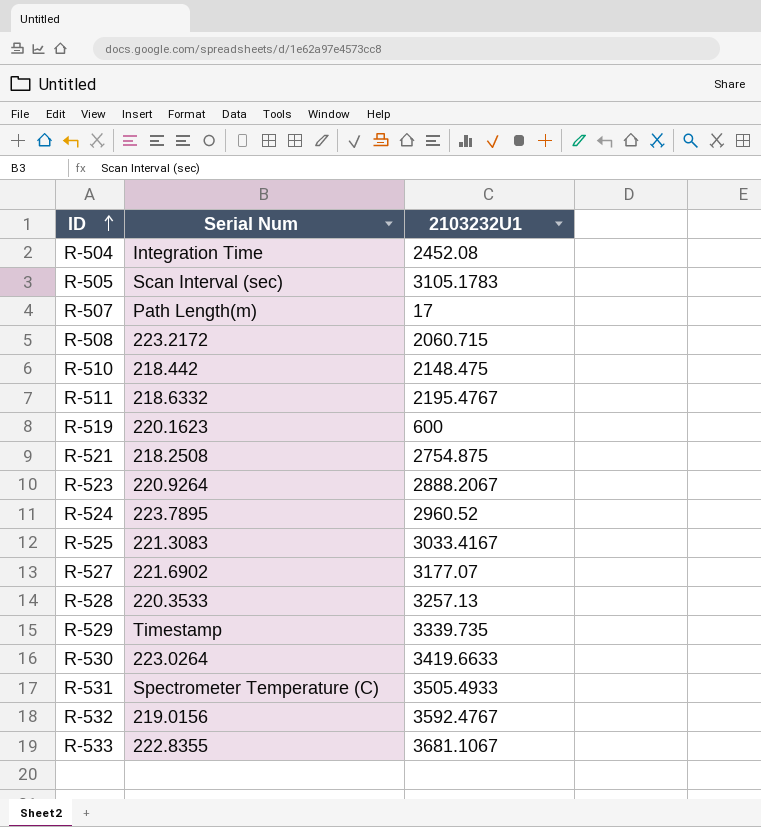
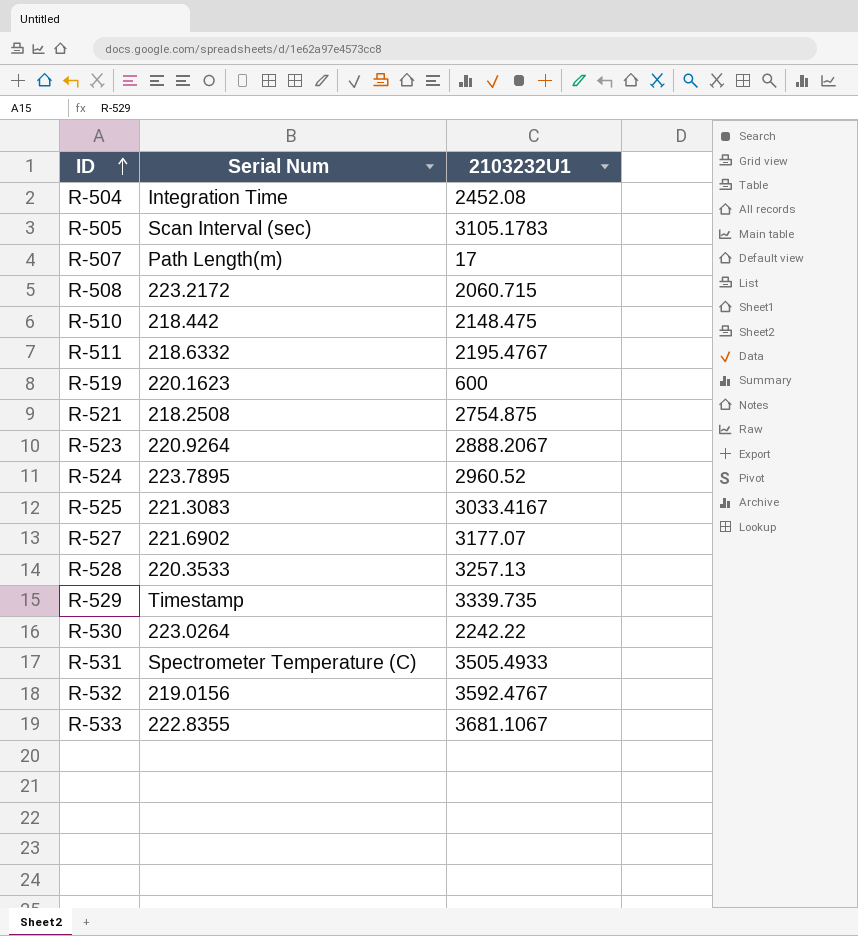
R-530 | 2103232U1: 3419.6633 -> 2242.22

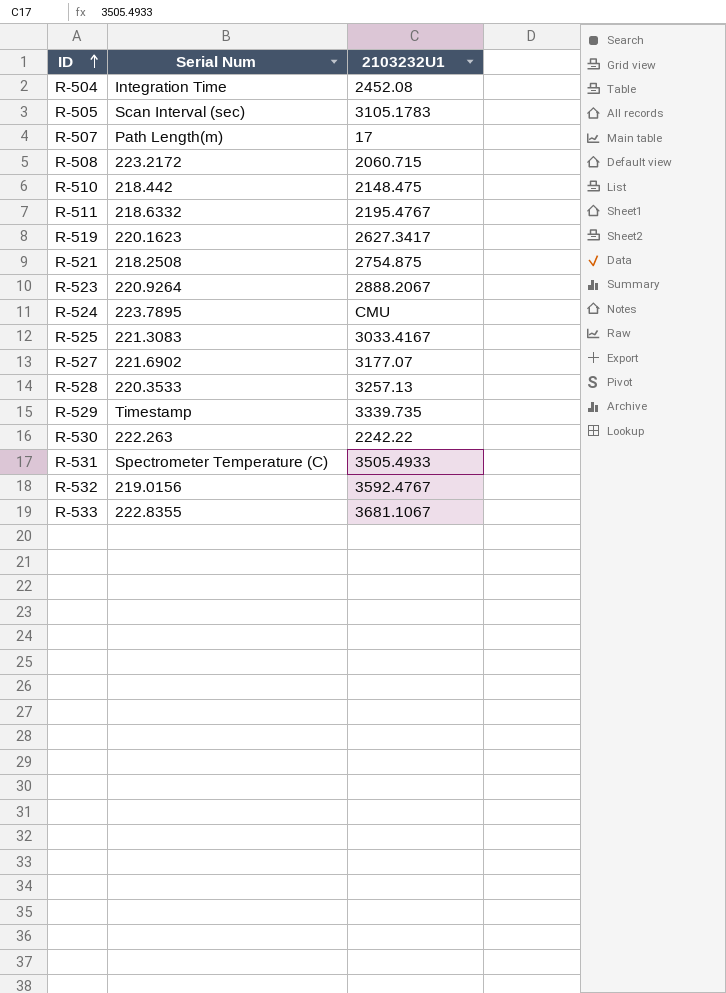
R-519 | 2103232U1: 600 -> 2627.3417
R-524 | 2103232U1: 2960.52 -> CMU
R-530 | Serial Num: 223.0264 -> 222.263

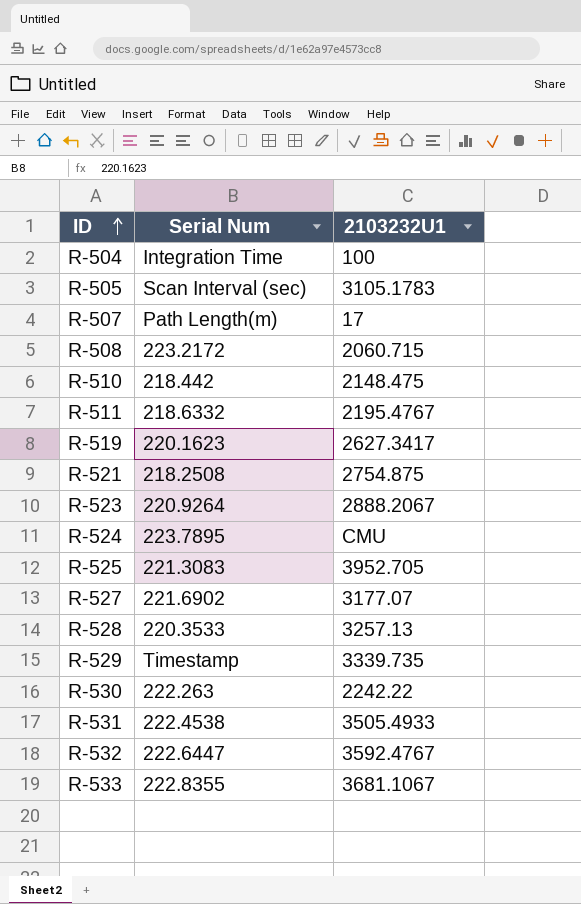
R-504 | 2103232U1: 2452.08 -> 100
R-525 | 2103232U1: 3033.4167 -> 3952.705
R-531 | Serial Num: Spectrometer Temperature (C) -> 222.4538
R-532 | Serial Num: 219.0156 -> 222.6447

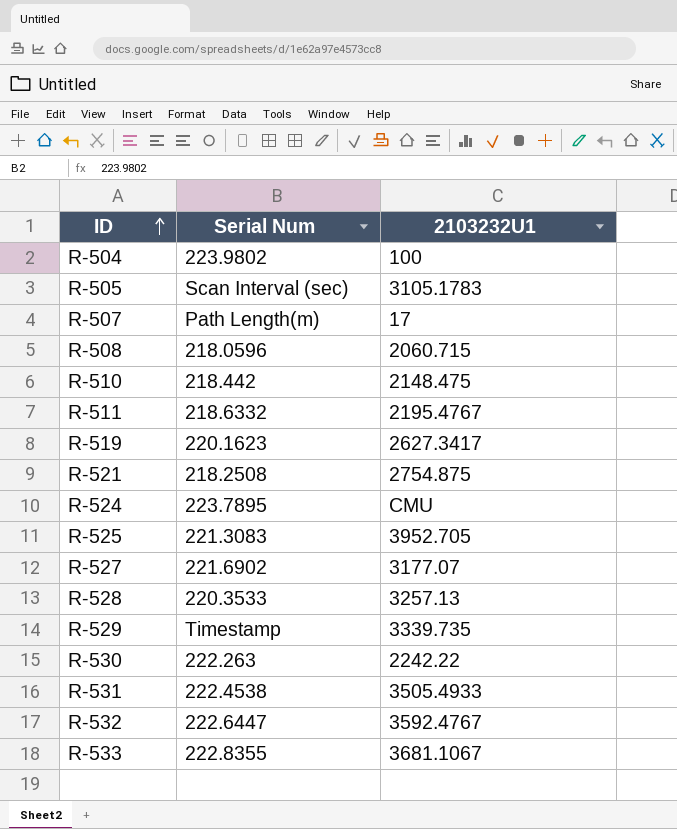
row R-523: 220.9264 | 2888.2067 -> none
R-504 | Serial Num: Integration Time -> 223.9802
R-508 | Serial Num: 223.2172 -> 218.0596

